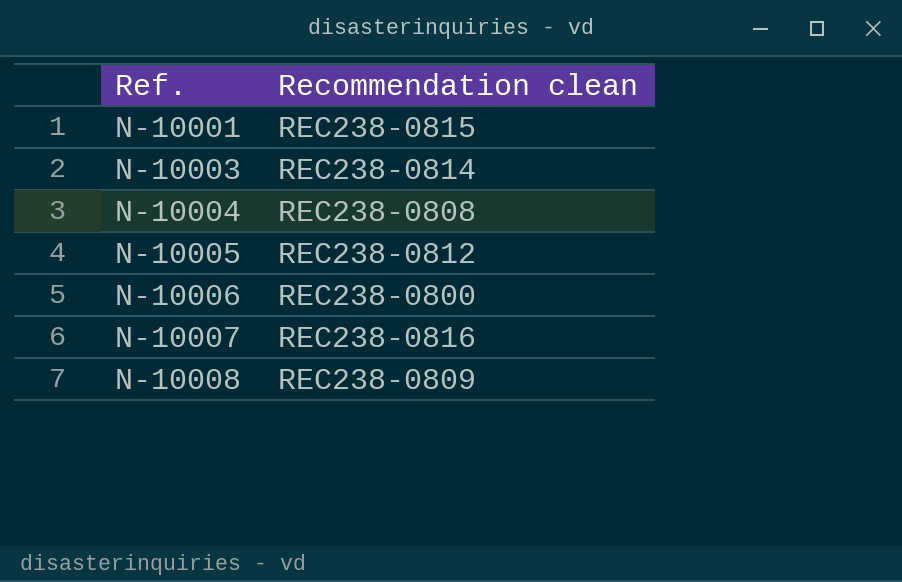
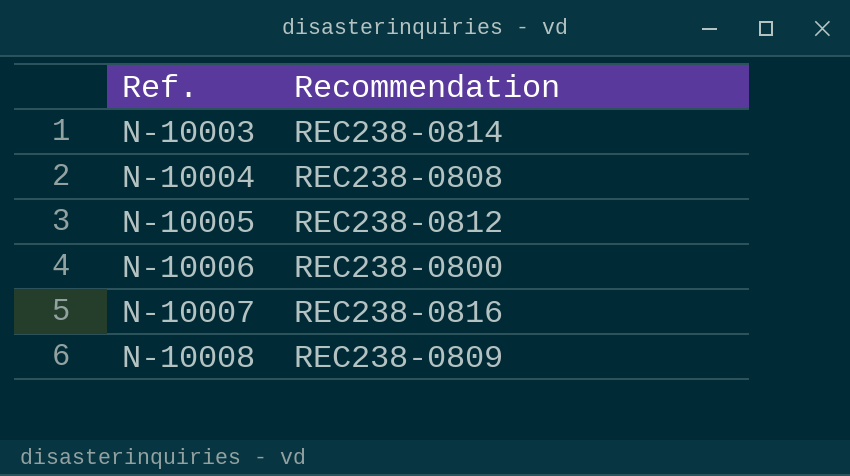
column name: Recommendation clean -> Recommendation
row N-10001: REC238-0815 -> none

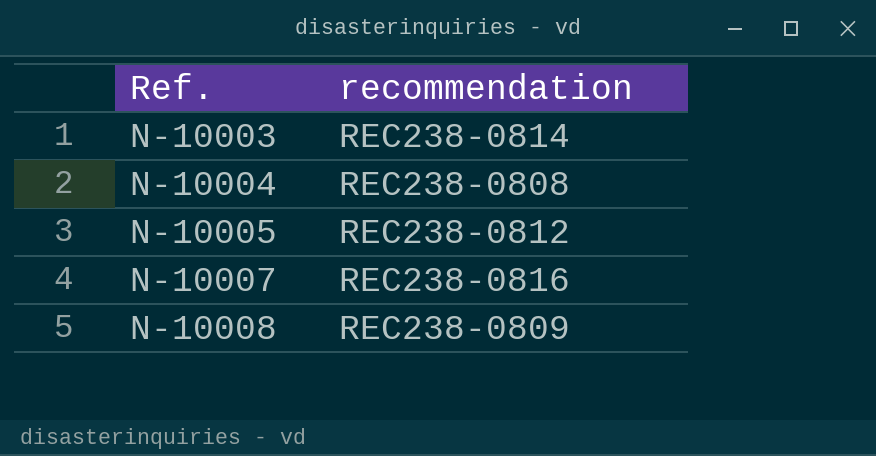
column name: Recommendation -> recommendation
row N-10006: REC238-0800 -> none

